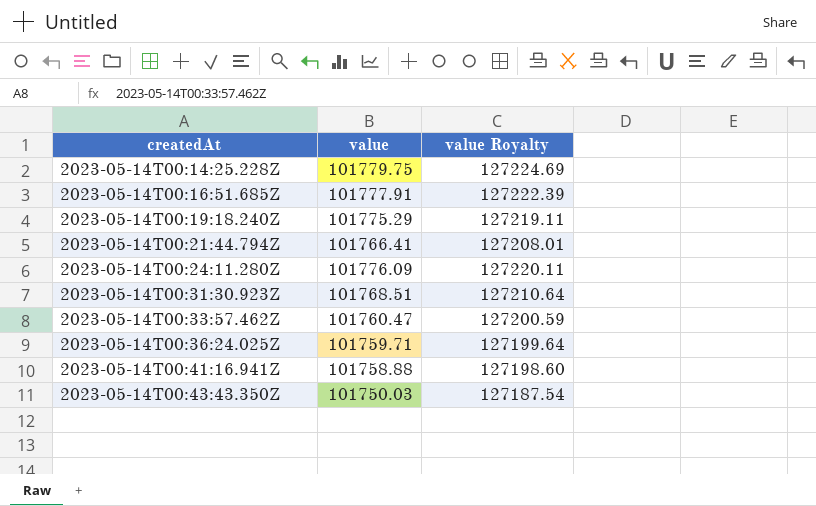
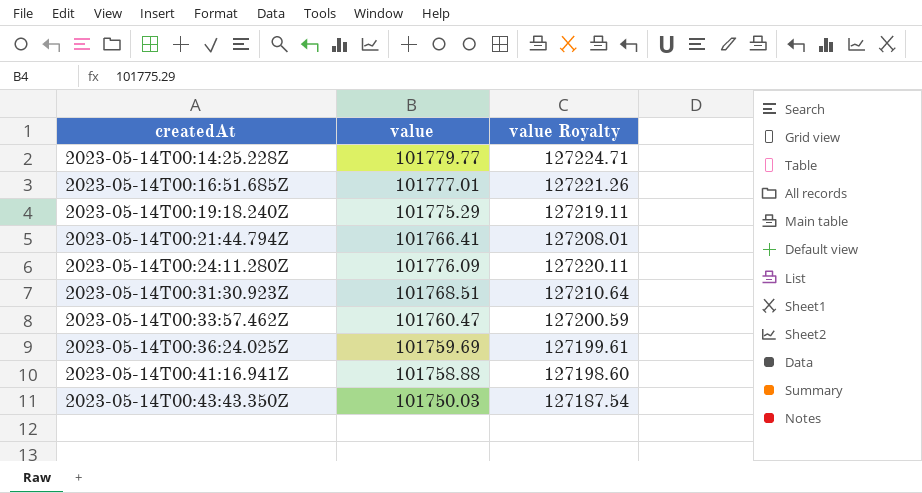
2023-05-14T00:14:25.228Z | value: 101779.75 -> 101779.77
2023-05-14T00:14:25.228Z | value Royalty: 127224.69 -> 127224.71
2023-05-14T00:16:51.685Z | value: 101777.91 -> 101777.01
2023-05-14T00:16:51.685Z | value Royalty: 127222.39 -> 127221.26
2023-05-14T00:36:24.025Z | value: 101759.71 -> 101759.69
2023-05-14T00:36:24.025Z | value Royalty: 127199.64 -> 127199.61

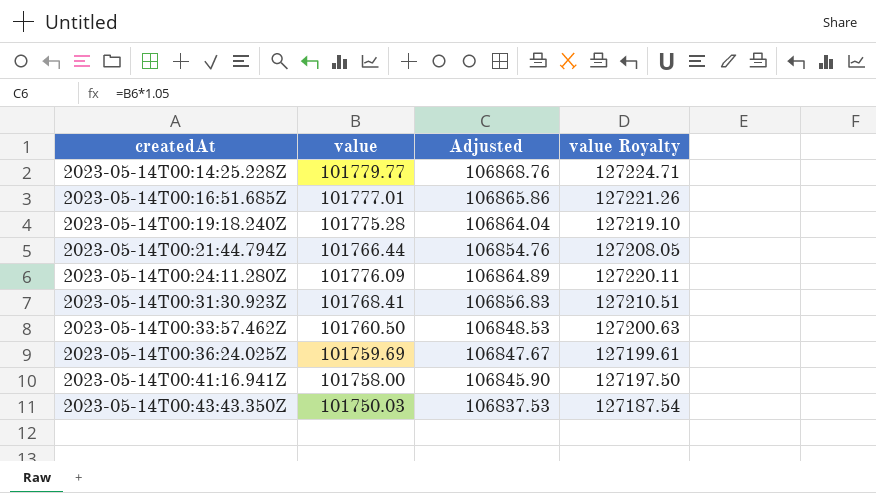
column Adjusted | formula: none -> [value] * 1.05
2023-05-14T00:19:18.240Z | value: 101775.29 -> 101775.28
2023-05-14T00:19:18.240Z | value Royalty: 127219.11 -> 127219.10
2023-05-14T00:21:44.794Z | value: 101766.41 -> 101766.44
2023-05-14T00:21:44.794Z | value Royalty: 127208.01 -> 127208.05
2023-05-14T00:31:30.923Z | value: 101768.51 -> 101768.41
2023-05-14T00:31:30.923Z | value Royalty: 127210.64 -> 127210.51
2023-05-14T00:33:57.462Z | value: 101760.47 -> 101760.50
2023-05-14T00:33:57.462Z | value Royalty: 127200.59 -> 127200.63
2023-05-14T00:41:16.941Z | value: 101758.88 -> 101758.00
2023-05-14T00:41:16.941Z | value Royalty: 127198.60 -> 127197.50

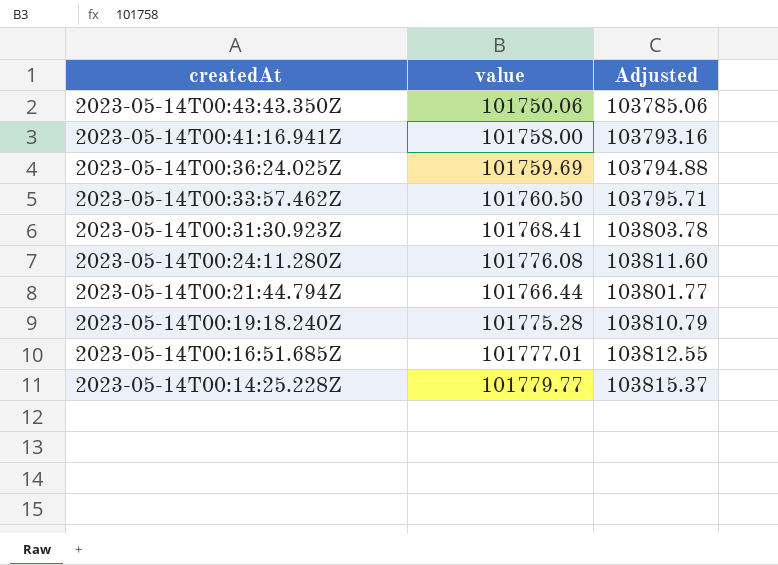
row order: createdAt ascending -> createdAt descending
column value Royalty | formula: [value] * 1.25 -> none
column Adjusted | formula: [value] * 1.05 -> [value] * 1.02
2023-05-14T00:43:43.350Z | value: 101750.03 -> 101750.06
2023-05-14T00:24:11.280Z | value: 101776.09 -> 101776.08

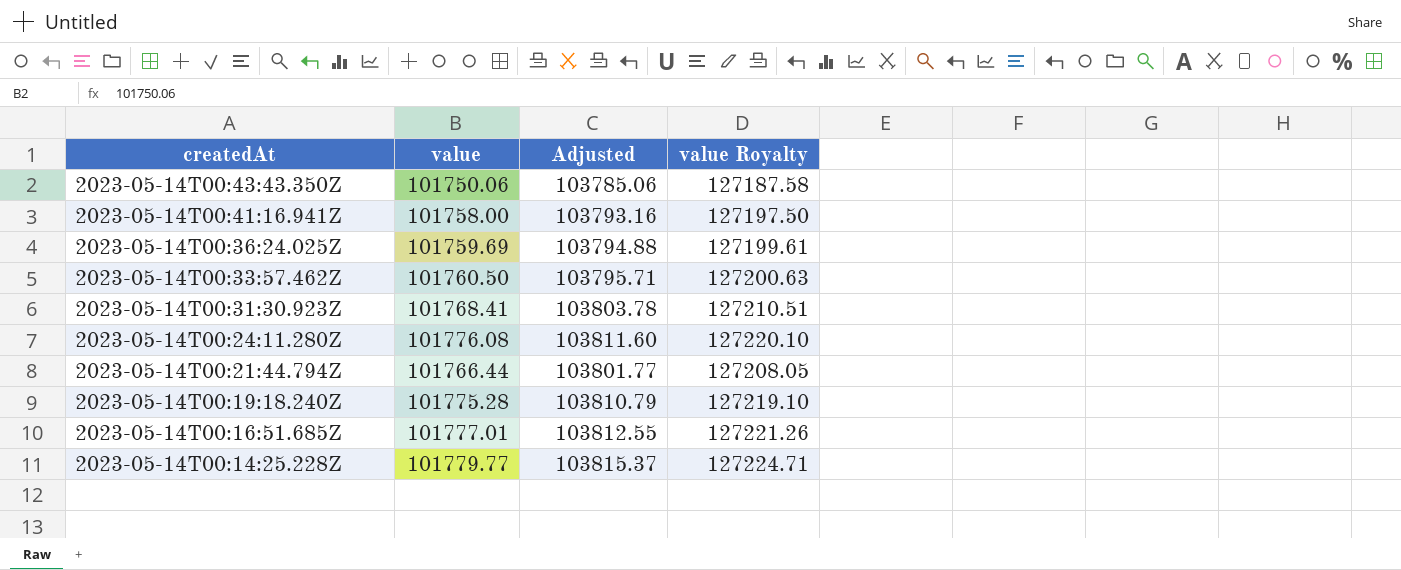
column value Royalty | formula: none -> [value] * 1.25

